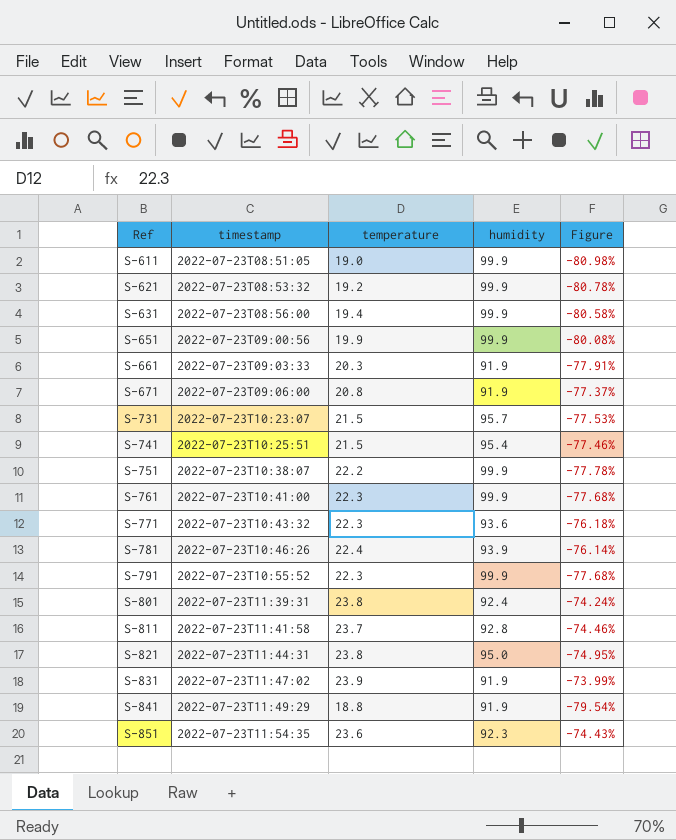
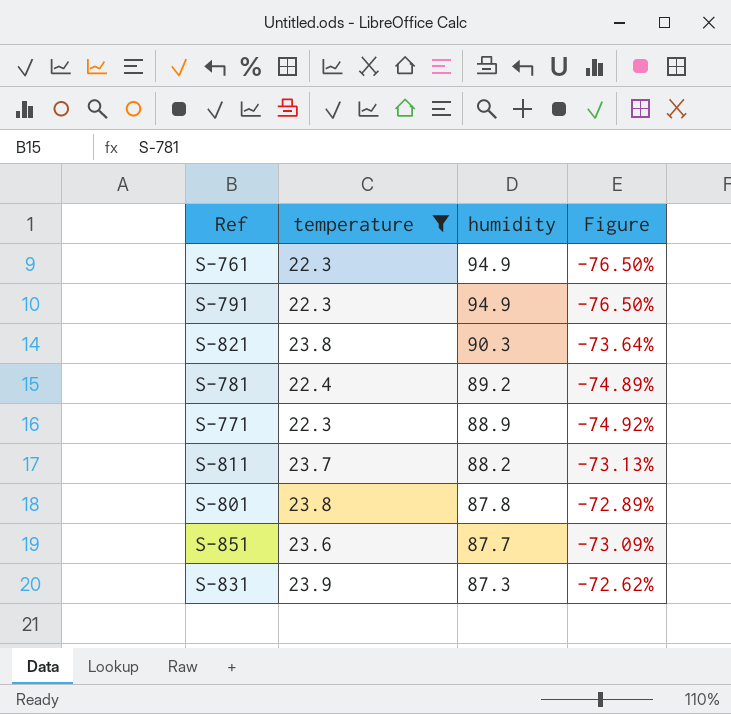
filter: none -> temperature >= 22.3
row order: Ref ascending -> humidity descending
column timestamp | position: 2 -> none
S-761 | humidity: 99.9 -> 94.9
S-761 | Figure: -77.68% -> -76.50%
S-791 | humidity: 99.9 -> 94.9
S-791 | Figure: -77.68% -> -76.50%
S-821 | humidity: 95.0 -> 90.3
S-821 | Figure: -74.95% -> -73.64%
S-781 | humidity: 93.9 -> 89.2
S-781 | Figure: -76.14% -> -74.89%
S-771 | humidity: 93.6 -> 88.9
S-771 | Figure: -76.18% -> -74.92%
S-811 | humidity: 92.8 -> 88.2
S-811 | Figure: -74.46% -> -73.13%
S-801 | humidity: 92.4 -> 87.8
S-801 | Figure: -74.24% -> -72.89%
S-851 | humidity: 92.3 -> 87.7
S-851 | Figure: -74.43% -> -73.09%
S-831 | humidity: 91.9 -> 87.3
S-831 | Figure: -73.99% -> -72.62%

